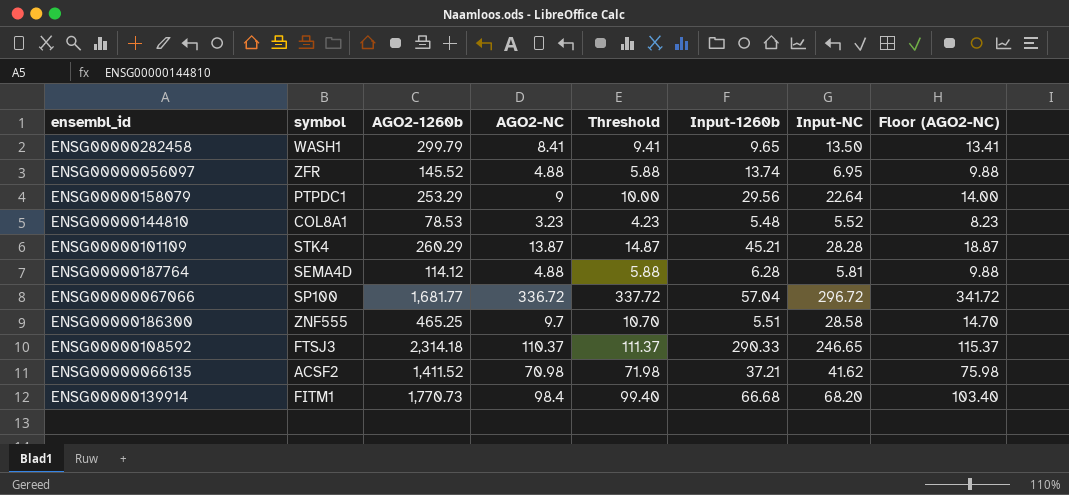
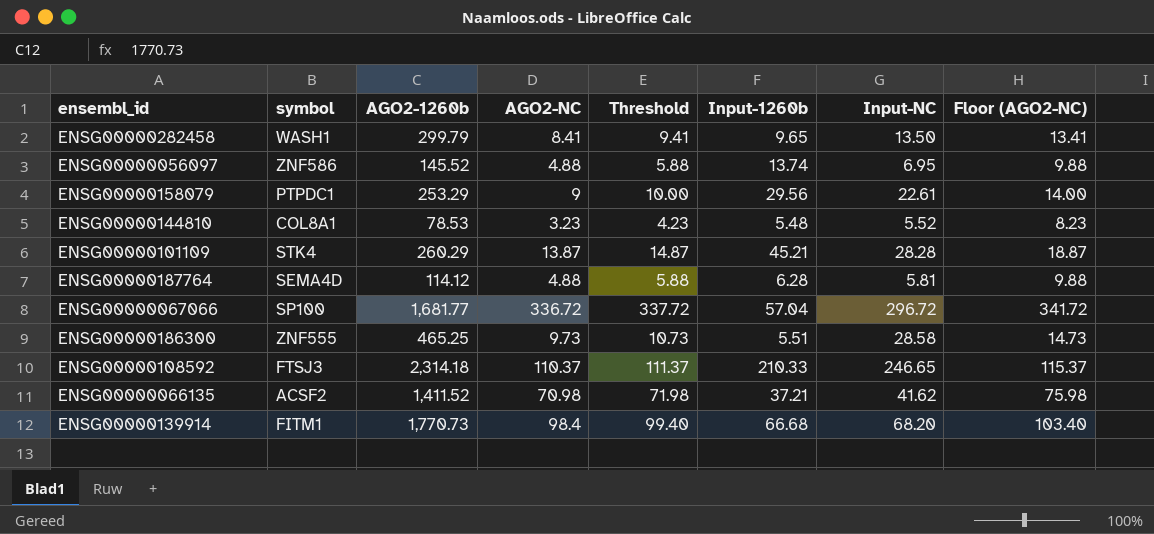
ENSG00000056097 | symbol: ZFR -> ZNF586
ENSG00000158079 | Input-NC: 22.64 -> 22.61
ENSG00000186300 | AGO2-NC: 9.7 -> 9.73
ENSG00000186300 | Threshold: 10.70 -> 10.73
ENSG00000186300 | Floor (AGO2-NC): 14.70 -> 14.73
ENSG00000108592 | Input-1260b: 290.33 -> 210.33

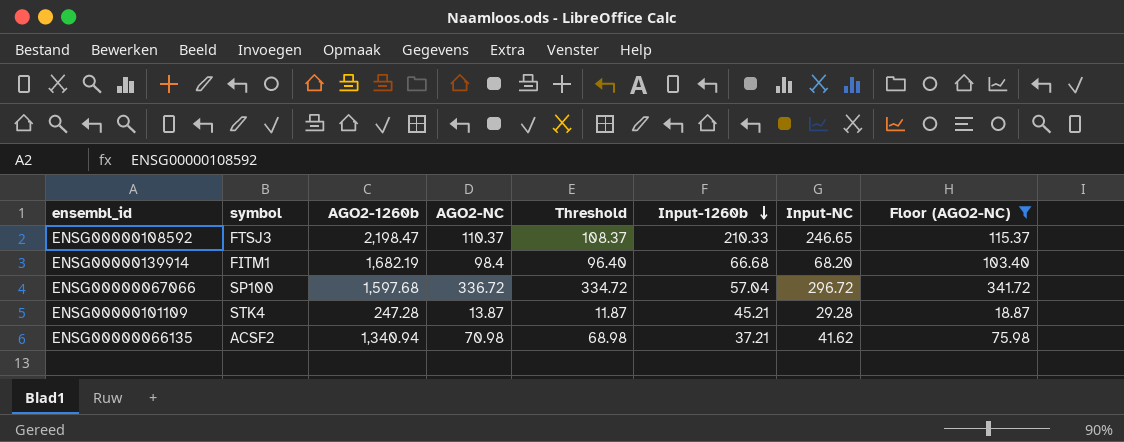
filter: none -> Floor (AGO2-NC) >= 18.87
row order: none -> Input-1260b descending
column Threshold | formula: [AGO2-NC] + 1 -> [AGO2-NC] - 2
ENSG00000108592 | AGO2-1260b: 2,314.18 -> 2,198.47
ENSG00000139914 | AGO2-1260b: 1,770.73 -> 1,682.19
ENSG00000067066 | AGO2-1260b: 1,681.77 -> 1,597.68
ENSG00000101109 | AGO2-1260b: 260.29 -> 247.28
ENSG00000101109 | Input-NC: 28.28 -> 29.28
ENSG00000066135 | AGO2-1260b: 1,411.52 -> 1,340.94

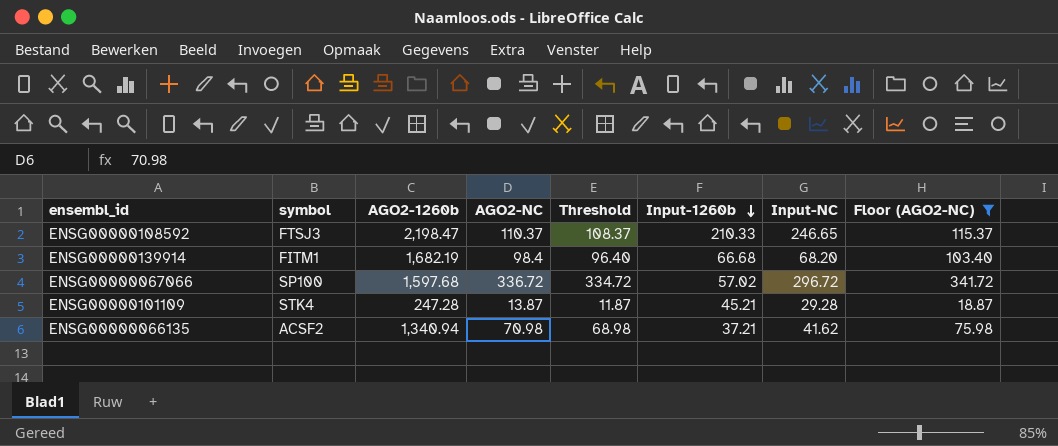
ENSG00000067066 | Input-1260b: 57.04 -> 57.02

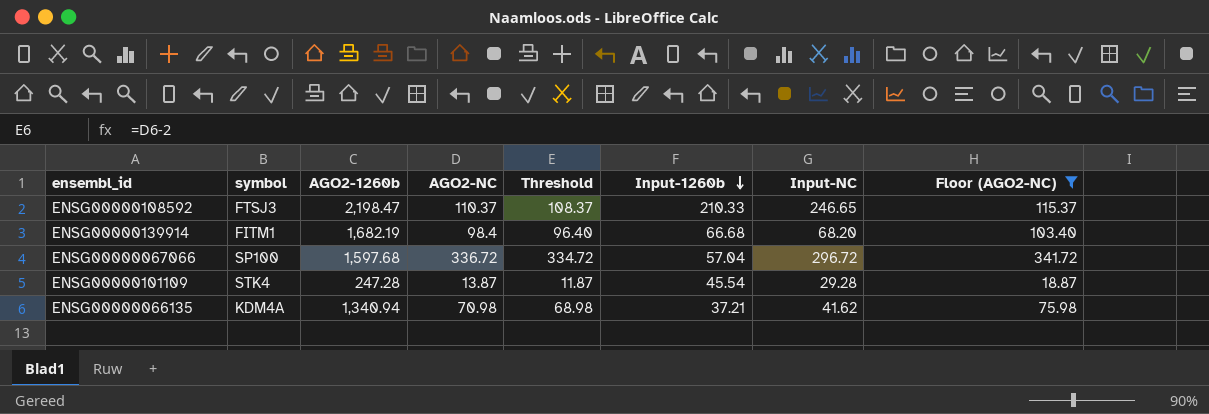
ENSG00000067066 | Input-1260b: 57.02 -> 57.04
ENSG00000101109 | Input-1260b: 45.21 -> 45.54
ENSG00000066135 | symbol: ACSF2 -> KDM4A

